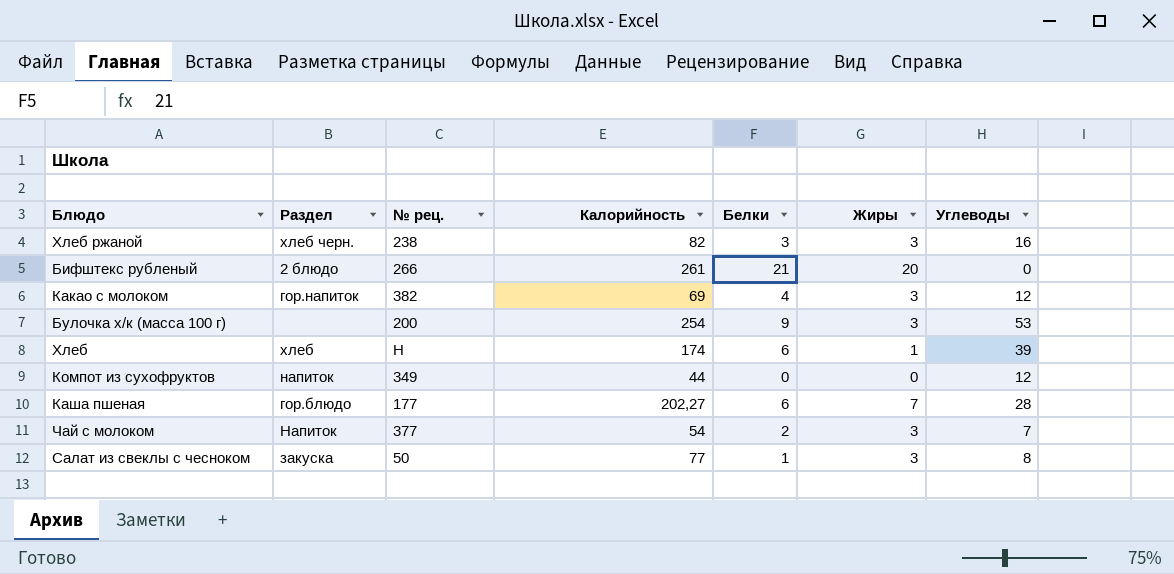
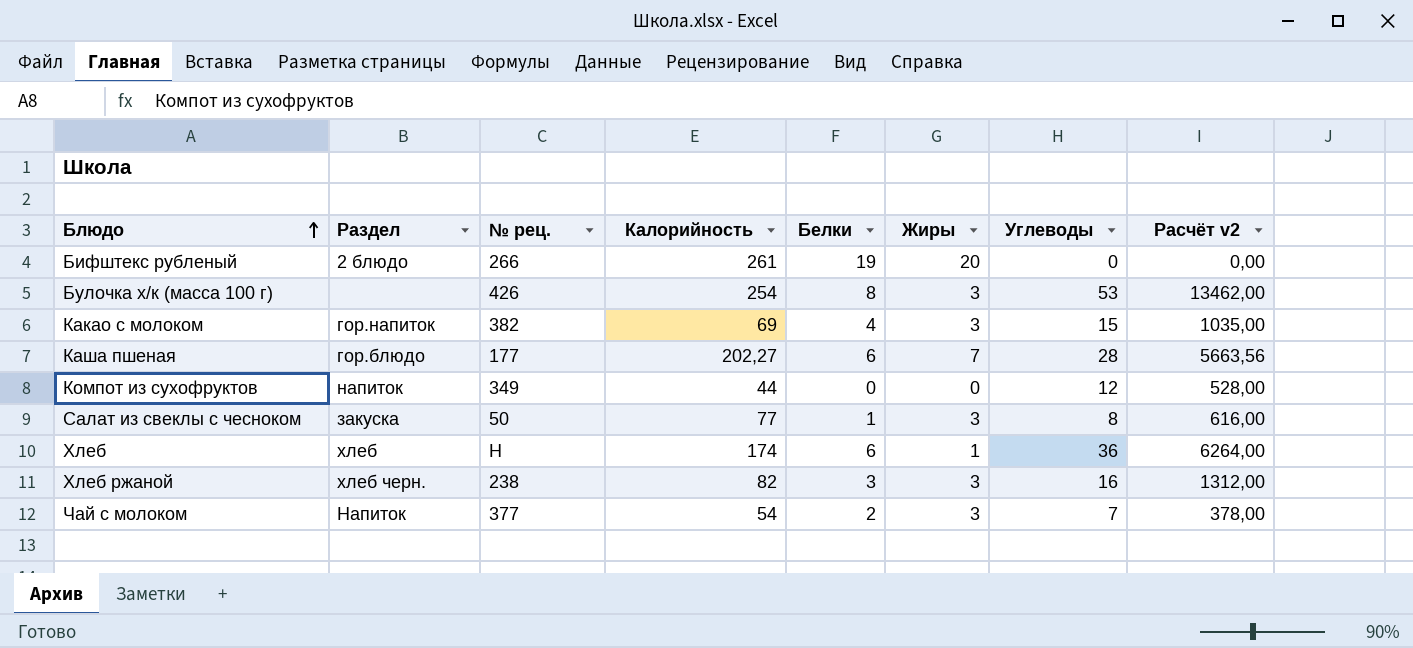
row order: none -> Блюдо ascending
column Расчёт v2 | formula: none -> [Калорийность] * [Углеводы]
Бифштекс рубленый | Белки: 21 -> 19
Булочка х/к (масса 100 г) | № рец.: 200 -> 426
Булочка х/к (масса 100 г) | Белки: 9 -> 8
Какао с молоком | Углеводы: 12 -> 15
Хлеб | Углеводы: 39 -> 36

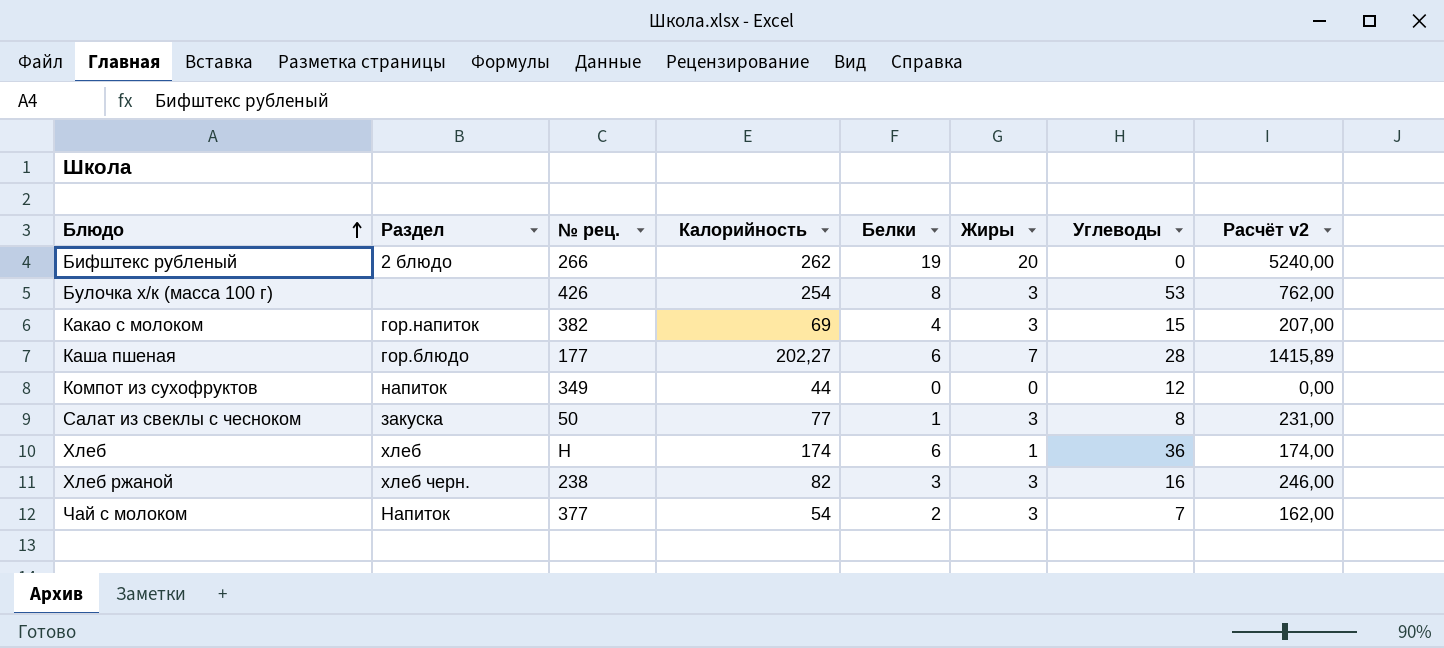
column Расчёт v2 | formula: [Калорийность] * [Углеводы] -> [Калорийность] * [Жиры]
Бифштекс рубленый | Калорийность: 261 -> 262

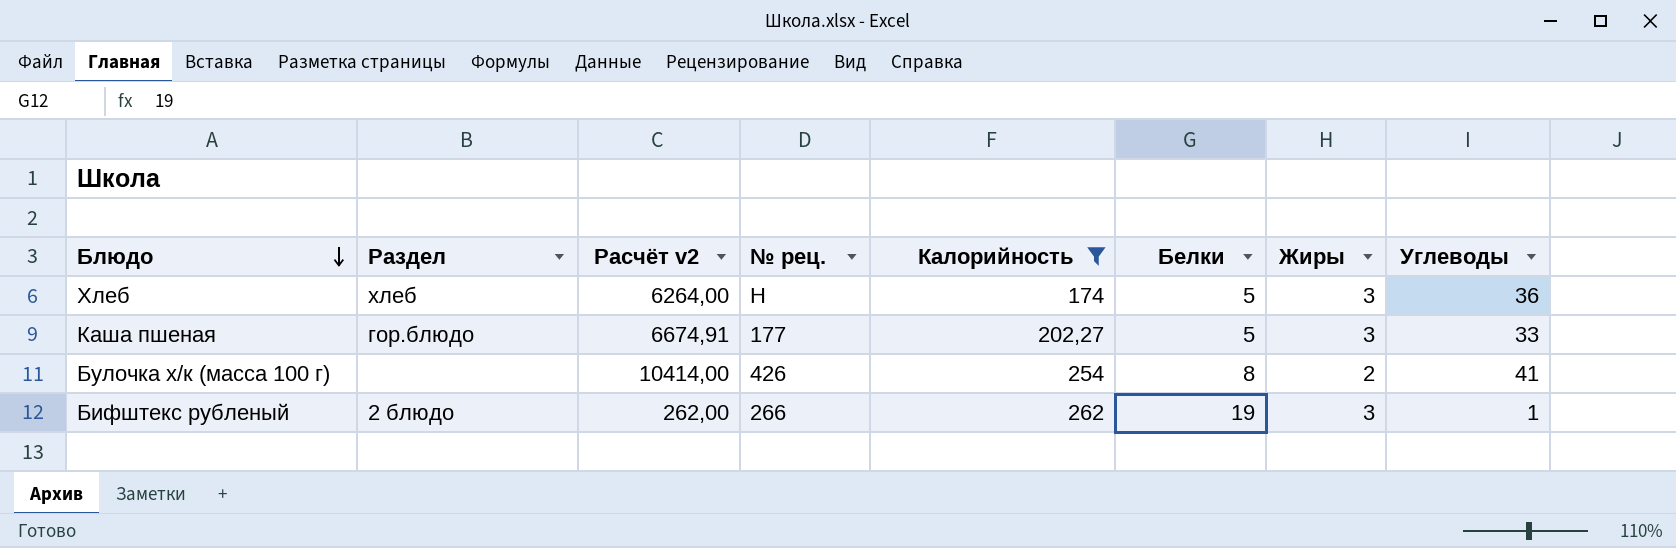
filter: none -> Калорийность >= 174
row order: Блюдо ascending -> Блюдо descending
column Расчёт v2 | formula: [Калорийность] * [Жиры] -> [Калорийность] * [Углеводы]
column Расчёт v2 | position: 8 -> 3
Хлеб | Белки: 6 -> 5
Хлеб | Жиры: 1 -> 3
Каша пшеная | Белки: 6 -> 5
Каша пшеная | Жиры: 7 -> 3
Каша пшеная | Углеводы: 28 -> 33
Булочка х/к (масса 100 г) | Жиры: 3 -> 2
Булочка х/к (масса 100 г) | Углеводы: 53 -> 41
Бифштекс рубленый | Жиры: 20 -> 3
Бифштекс рубленый | Углеводы: 0 -> 1

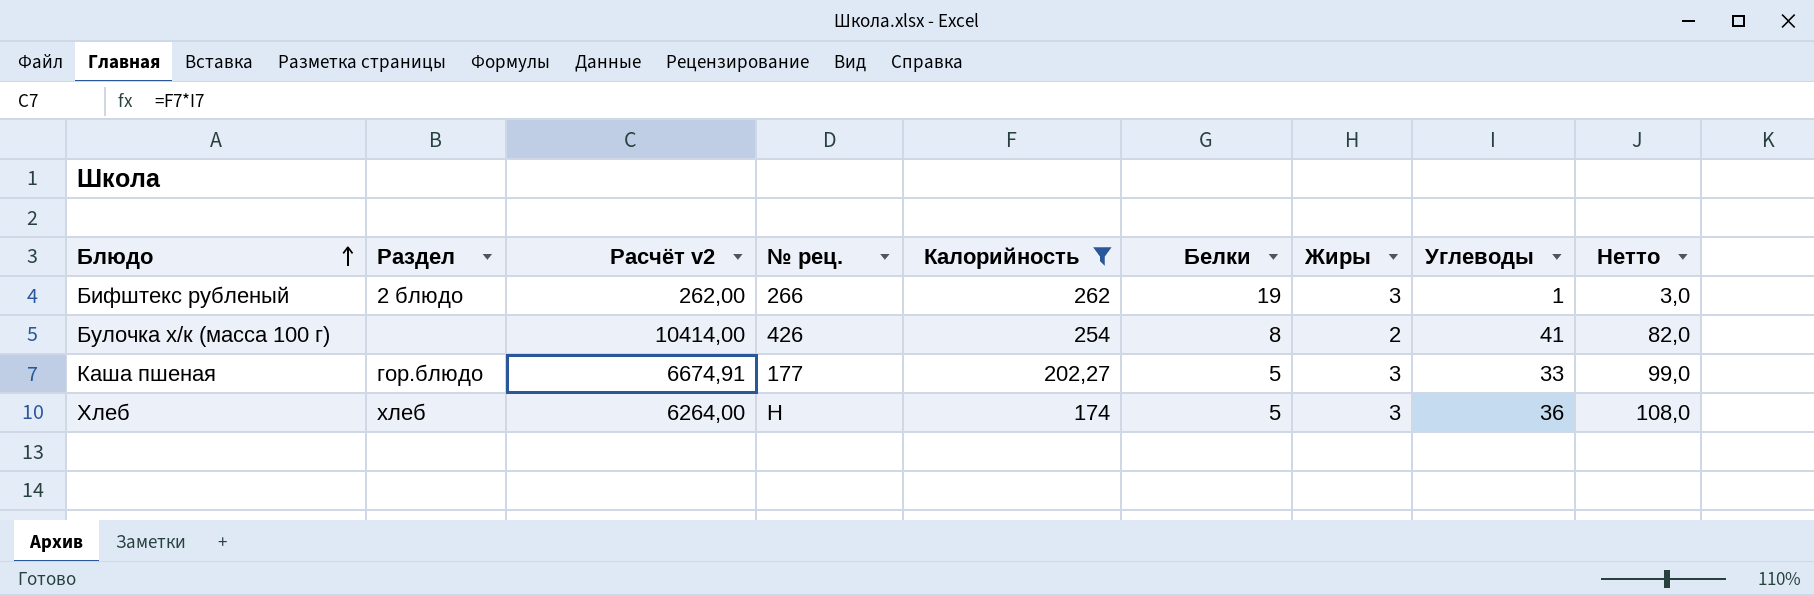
row order: Блюдо descending -> Блюдо ascending
column Нетто | formula: none -> [Жиры] * [Углеводы]

